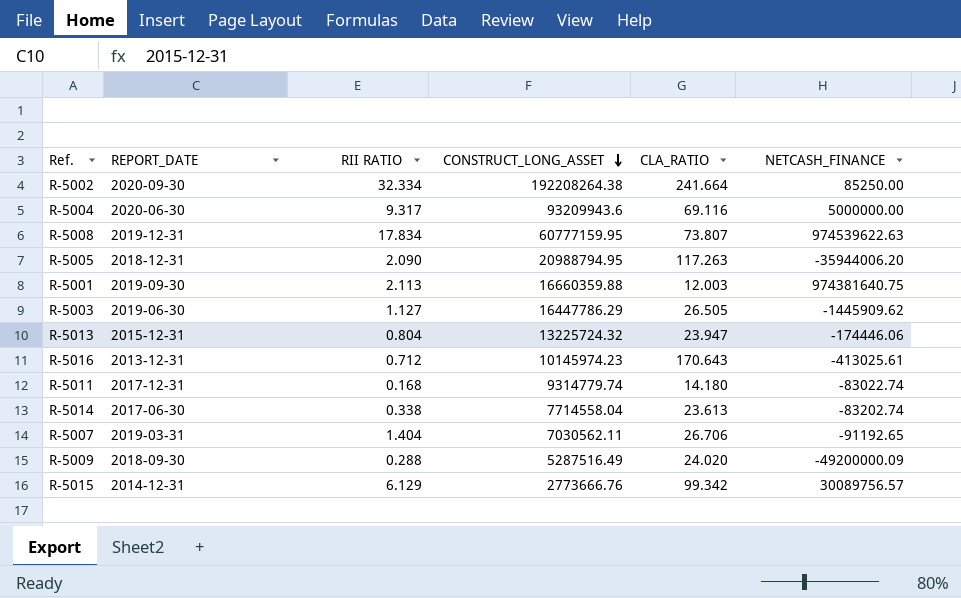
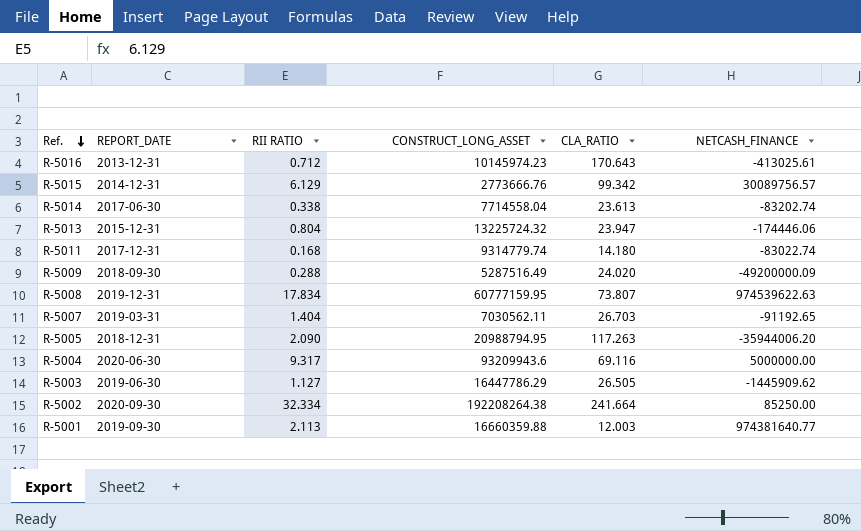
row order: CONSTRUCT_LONG_ASSET descending -> Ref. descending
R-5007 | CLA_RATIO: 26.706 -> 26.703
R-5001 | NETCASH_FINANCE: 974381640.75 -> 974381640.77

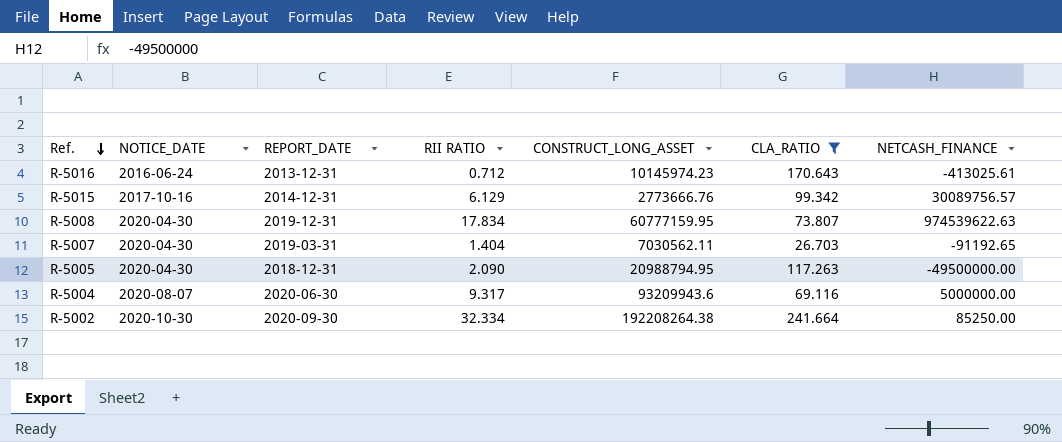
filter: none -> CLA_RATIO >= 26.703
column NOTICE_DATE | position: none -> 2
R-5005 | NETCASH_FINANCE: -35944006.20 -> -49500000.00

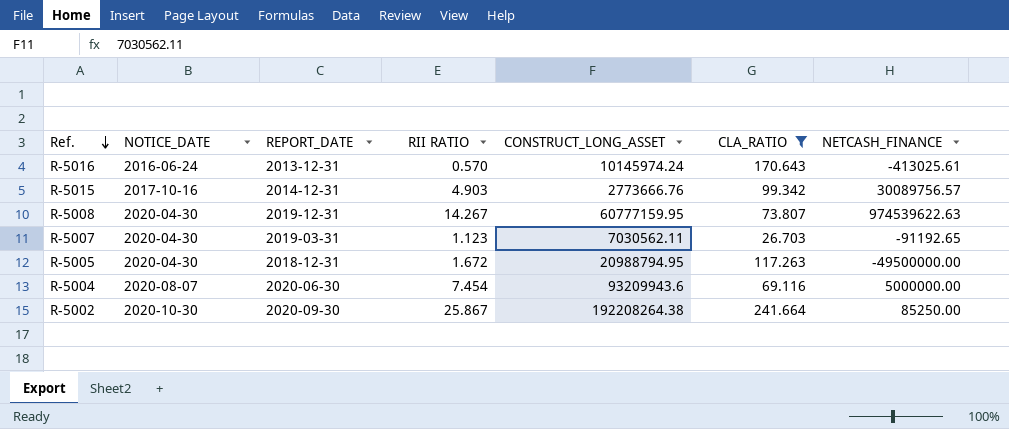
R-5016 | RII RATIO: 0.712 -> 0.570
R-5016 | CONSTRUCT_LONG_ASSET: 10145974.23 -> 10145974.24
R-5015 | RII RATIO: 6.129 -> 4.903
R-5008 | RII RATIO: 17.834 -> 14.267
R-5007 | RII RATIO: 1.404 -> 1.123
R-5005 | RII RATIO: 2.090 -> 1.672
R-5004 | RII RATIO: 9.317 -> 7.454
R-5002 | RII RATIO: 32.334 -> 25.867

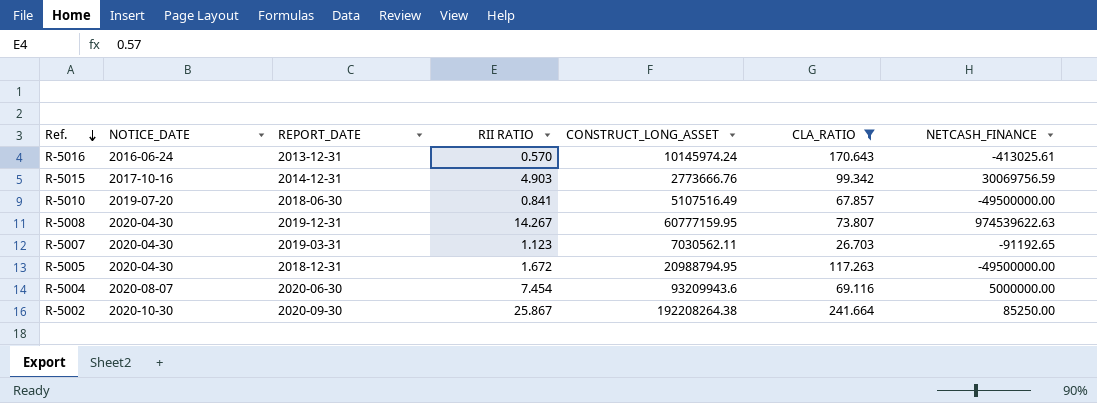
R-5015 | NETCASH_FINANCE: 30089756.57 -> 30069756.59
row R-5010: none -> 2019-07-20 | 2018-06-30 | 0.841 | 5107516.49 | 67.857 | -49500000.00

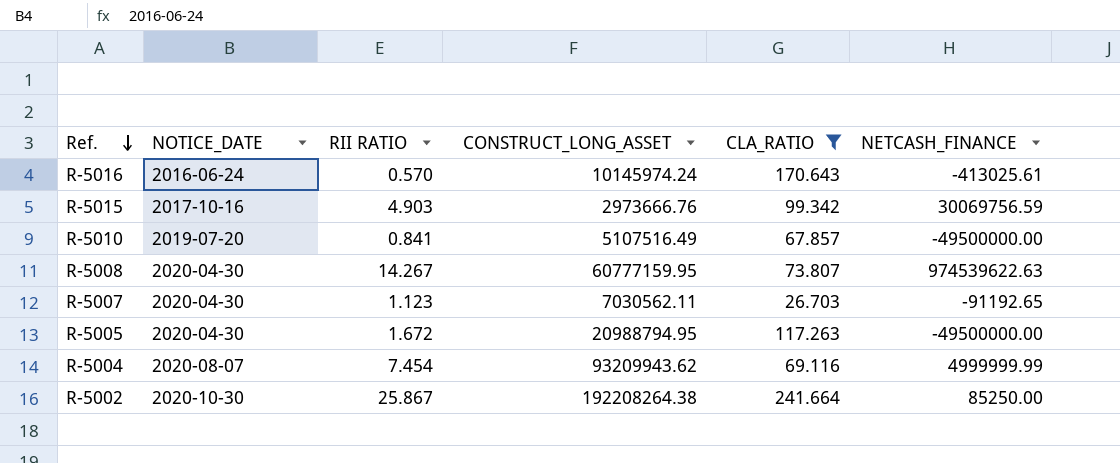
column REPORT_DATE | position: 3 -> none
R-5015 | CONSTRUCT_LONG_ASSET: 2773666.76 -> 2973666.76
R-5004 | CONSTRUCT_LONG_ASSET: 93209943.6 -> 93209943.62
R-5004 | NETCASH_FINANCE: 5000000.00 -> 4999999.99

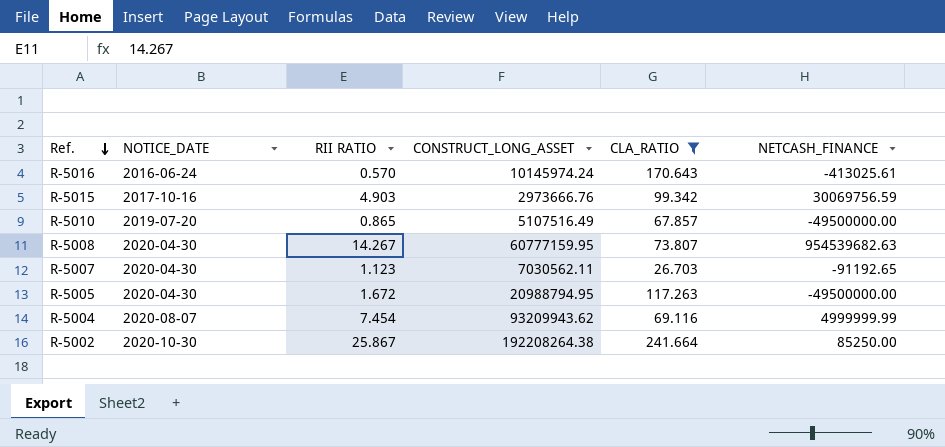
R-5010 | RII RATIO: 0.841 -> 0.865
R-5008 | NETCASH_FINANCE: 974539622.63 -> 954539682.63

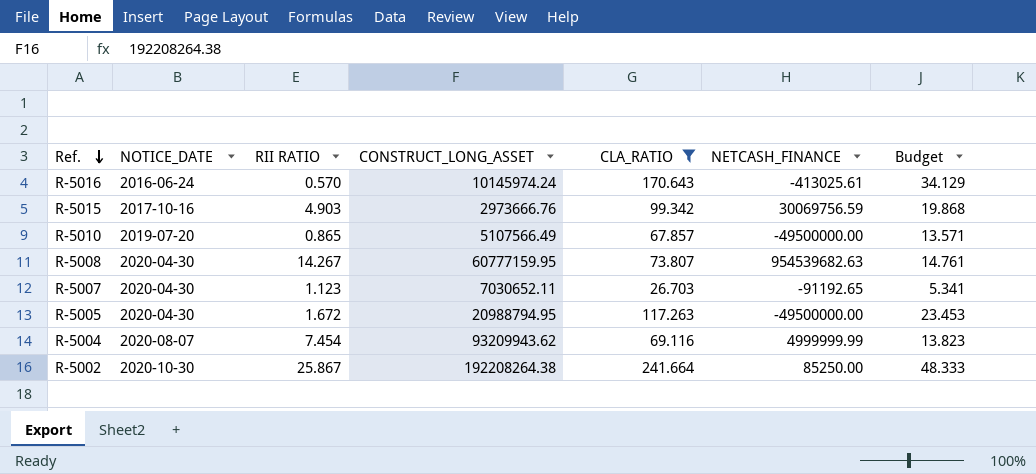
column Budget | formula: none -> [CLA_RATIO] * 0.2
R-5010 | CONSTRUCT_LONG_ASSET: 5107516.49 -> 5107566.49
R-5007 | CONSTRUCT_LONG_ASSET: 7030562.11 -> 7030652.11

